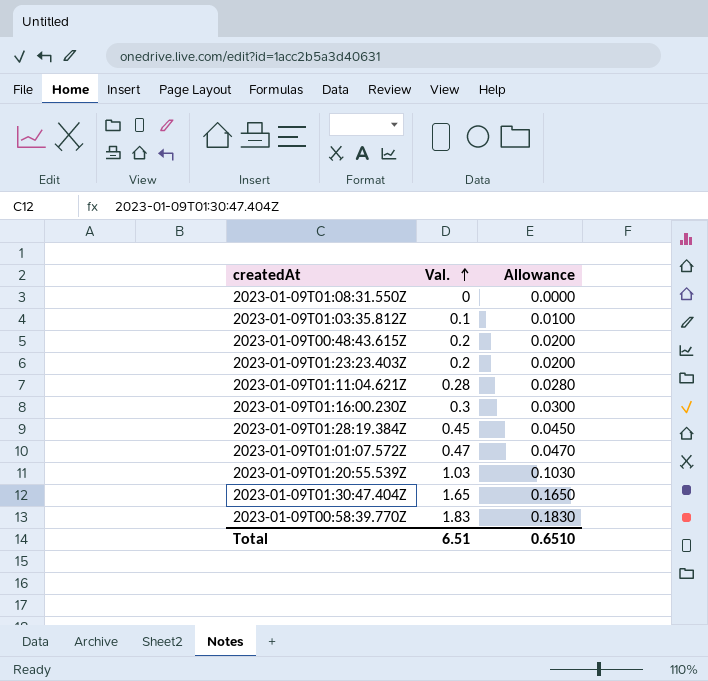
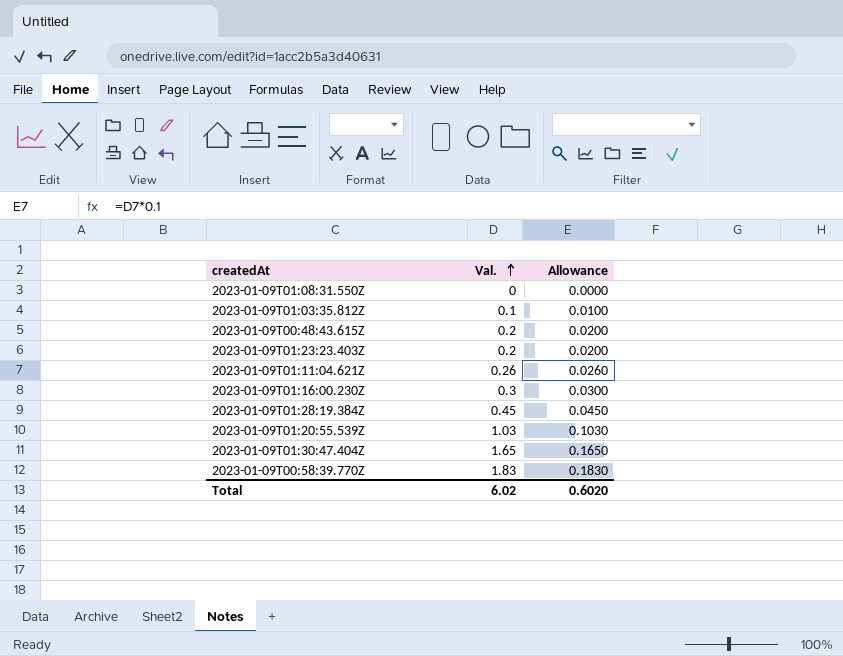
row 2023-01-09T01:01:07.572Z: 0.47 | 0.0470 -> none
2023-01-09T01:11:04.621Z | Val.: 0.28 -> 0.26
2023-01-09T01:11:04.621Z | Allowance: 0.0280 -> 0.0260
Total | Val.: 6.51 -> 6.02
Total | Allowance: 0.6510 -> 0.6020

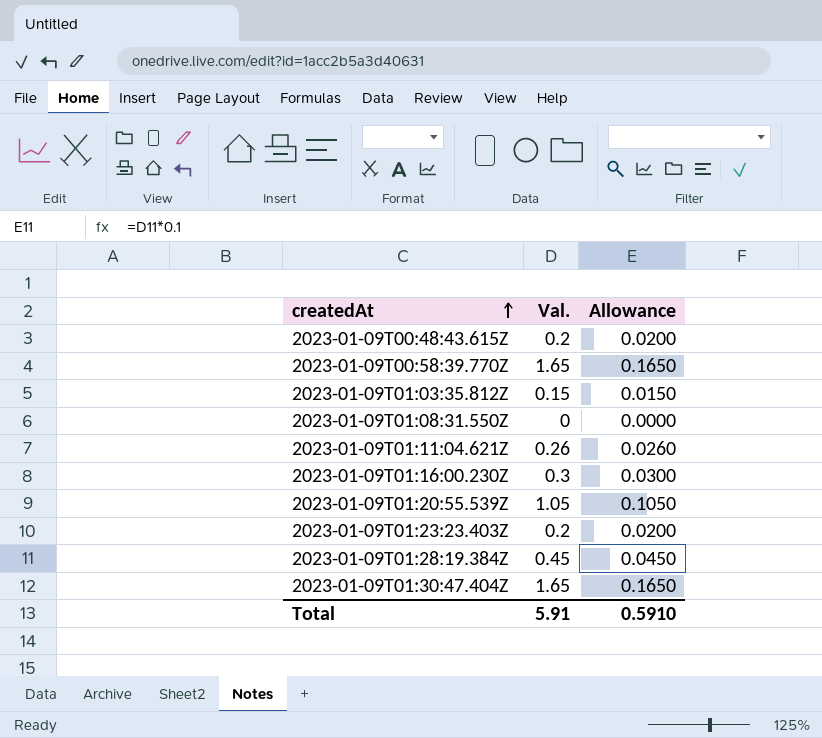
row order: Val. ascending -> createdAt ascending
2023-01-09T00:58:39.770Z | Val.: 1.83 -> 1.65
2023-01-09T00:58:39.770Z | Allowance: 0.1830 -> 0.1650
2023-01-09T01:03:35.812Z | Val.: 0.1 -> 0.15
2023-01-09T01:03:35.812Z | Allowance: 0.0100 -> 0.0150
2023-01-09T01:20:55.539Z | Val.: 1.03 -> 1.05
2023-01-09T01:20:55.539Z | Allowance: 0.1030 -> 0.1050
Total | Val.: 6.02 -> 5.91
Total | Allowance: 0.6020 -> 0.5910

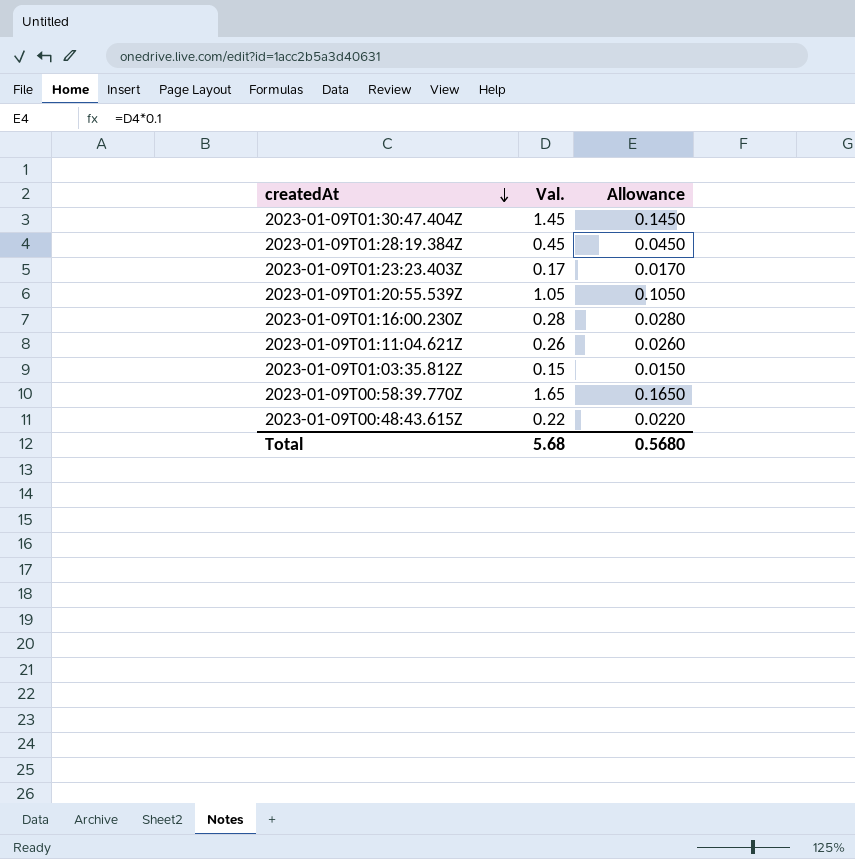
row order: createdAt ascending -> createdAt descending
row 2023-01-09T01:08:31.550Z: 0 | 0.0000 -> none
2023-01-09T01:30:47.404Z | Val.: 1.65 -> 1.45
2023-01-09T01:30:47.404Z | Allowance: 0.1650 -> 0.1450
2023-01-09T01:23:23.403Z | Val.: 0.2 -> 0.17
2023-01-09T01:23:23.403Z | Allowance: 0.0200 -> 0.0170
2023-01-09T01:16:00.230Z | Val.: 0.3 -> 0.28
2023-01-09T01:16:00.230Z | Allowance: 0.0300 -> 0.0280
2023-01-09T00:48:43.615Z | Val.: 0.2 -> 0.22
2023-01-09T00:48:43.615Z | Allowance: 0.0200 -> 0.0220
Total | Val.: 5.91 -> 5.68
Total | Allowance: 0.5910 -> 0.5680

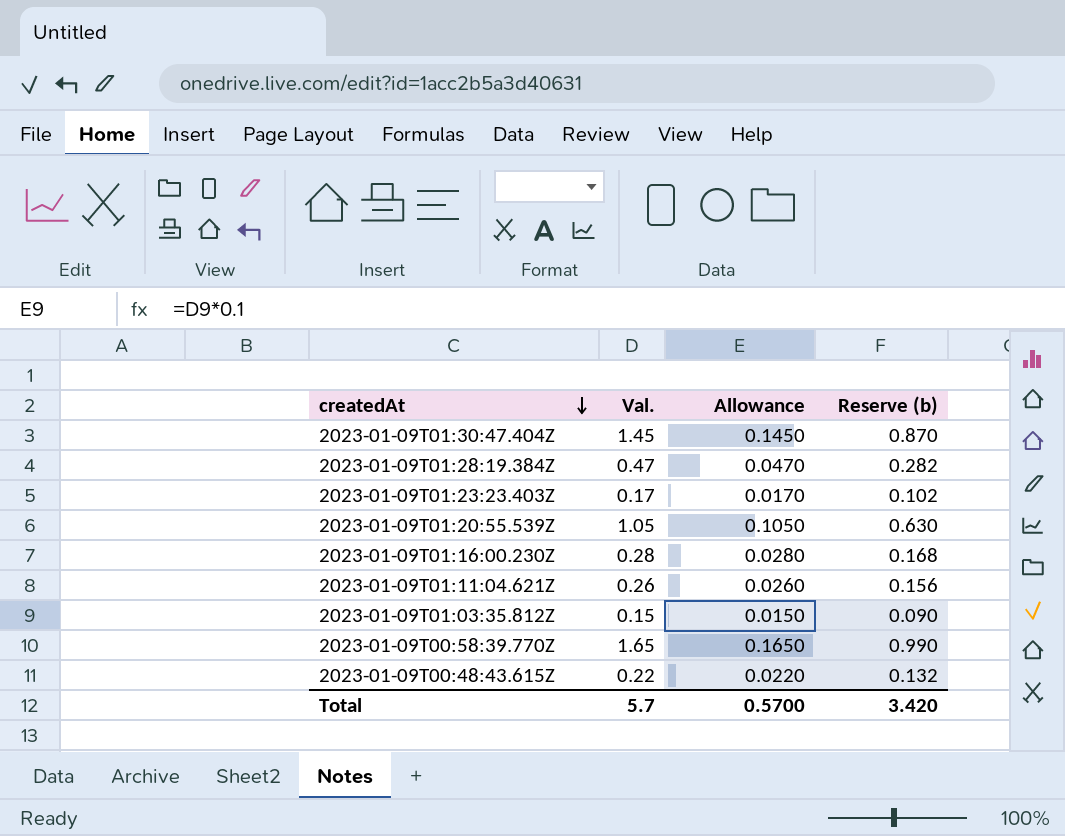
column Reserve (b) | formula: none -> [Val.] * 0.6
2023-01-09T01:28:19.384Z | Val.: 0.45 -> 0.47
2023-01-09T01:28:19.384Z | Allowance: 0.0450 -> 0.0470
Total | Val.: 5.68 -> 5.7
Total | Allowance: 0.5680 -> 0.5700

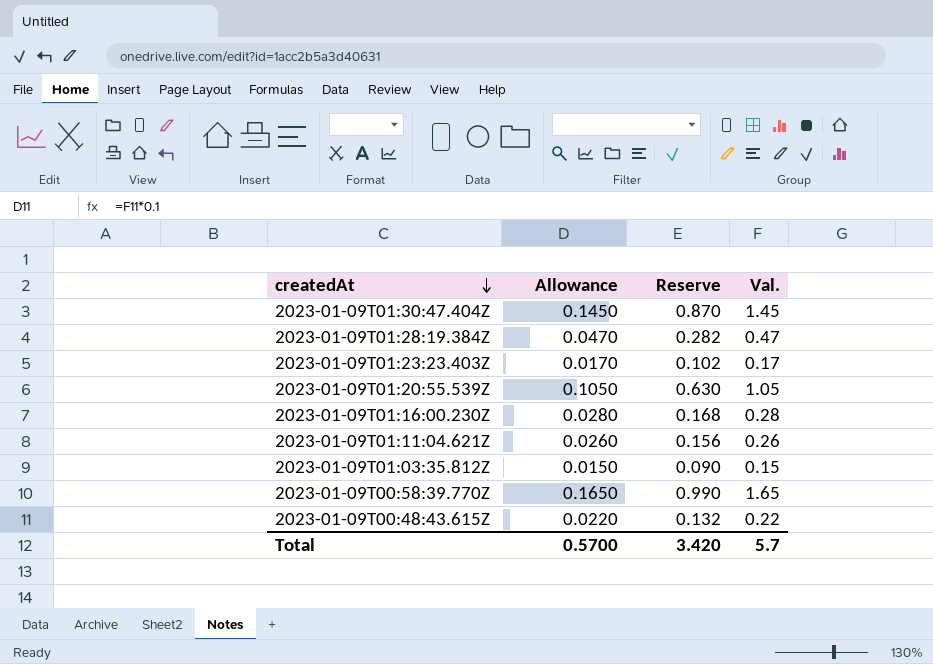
column name: Reserve (b) -> Reserve
column Val. | position: 2 -> 4

